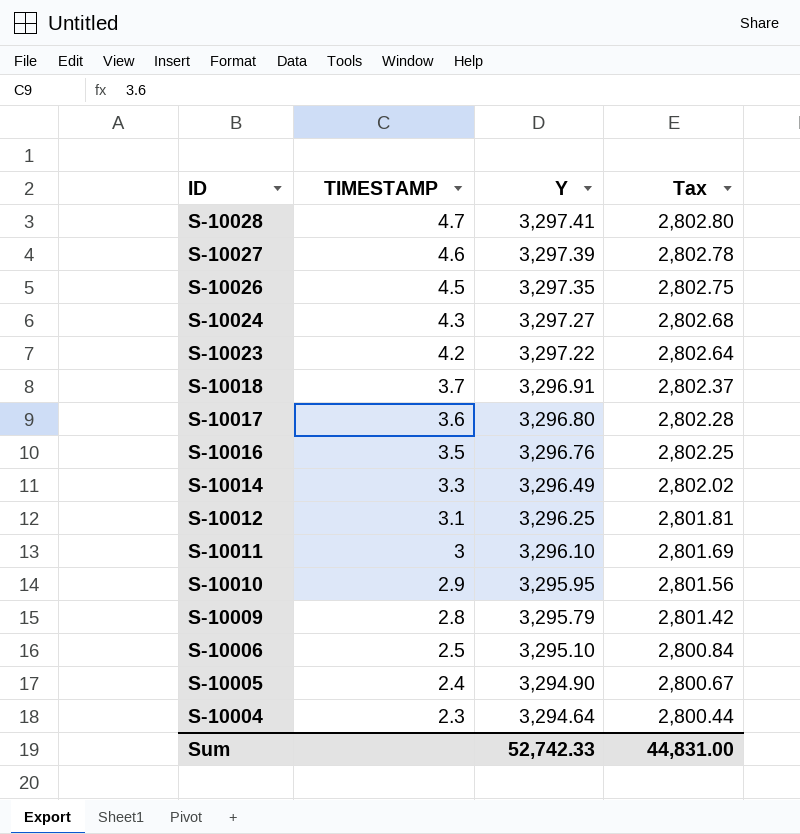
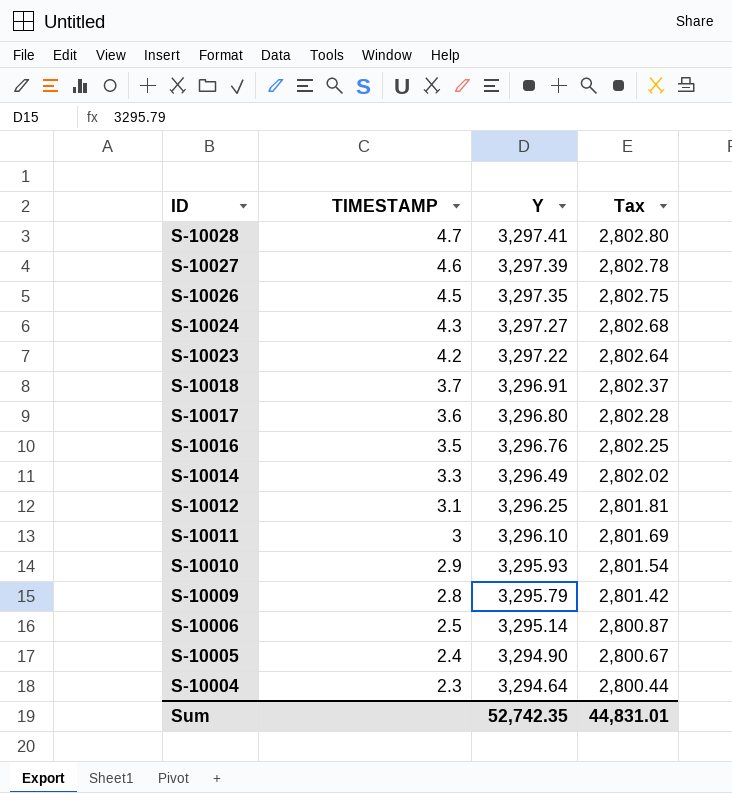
S-10010 | Y: 3,295.95 -> 3,295.93
S-10010 | Tax: 2,801.56 -> 2,801.54
S-10006 | Y: 3,295.10 -> 3,295.14
S-10006 | Tax: 2,800.84 -> 2,800.87
Sum | Y: 52,742.33 -> 52,742.35
Sum | Tax: 44,831.00 -> 44,831.01

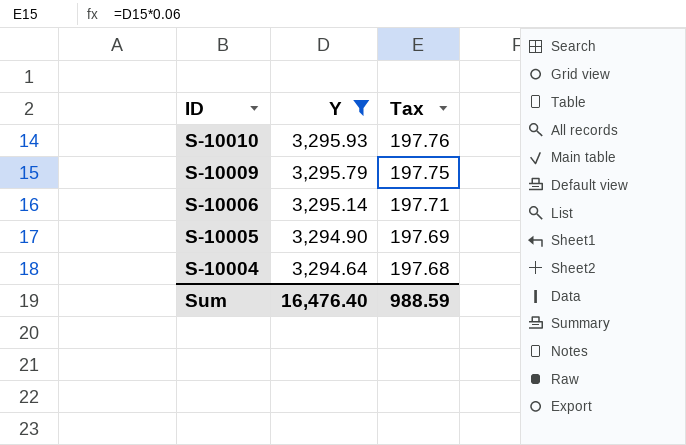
filter: none -> Y <= 3,295.93
column TIMESTAMP | position: 2 -> none
column Tax | formula: [Y] * 0.85 -> [Y] * 0.06
Sum | Y: 52,742.35 -> 16,476.40
Sum | Tax: 44,831.01 -> 988.59

